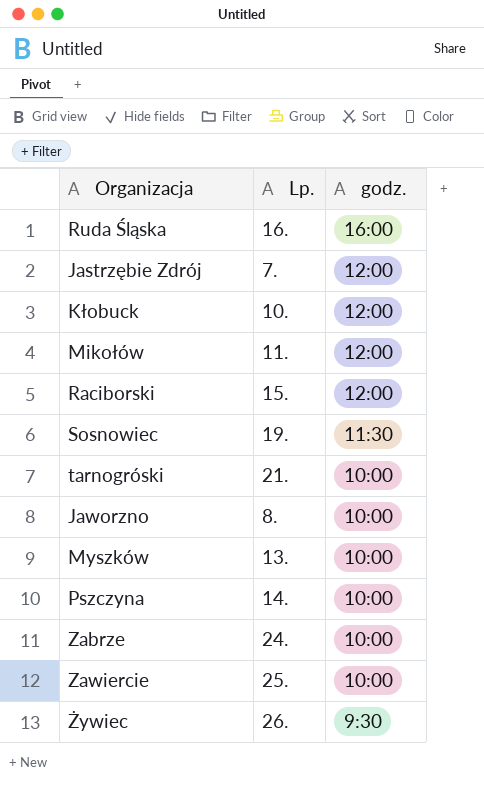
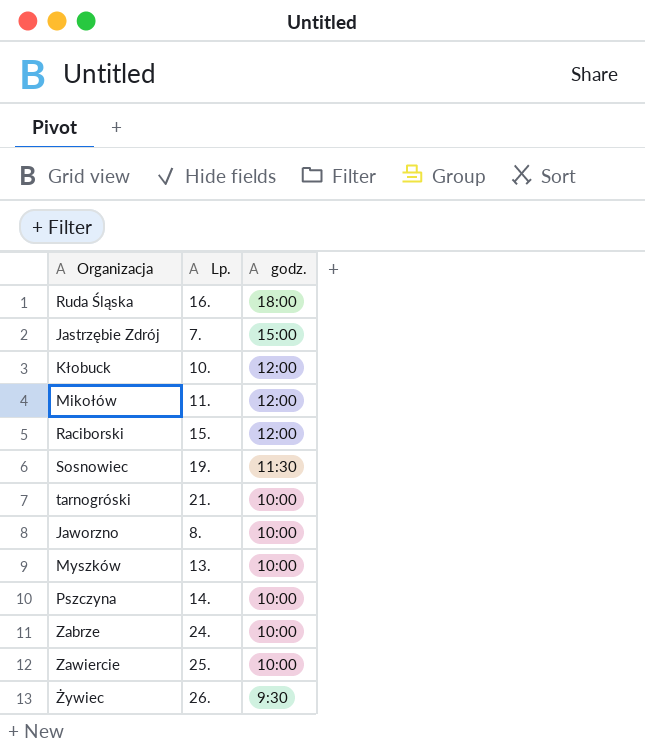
Ruda Śląska | godz.: 16:00 -> 18:00
Jastrzębie Zdrój | godz.: 12:00 -> 15:00

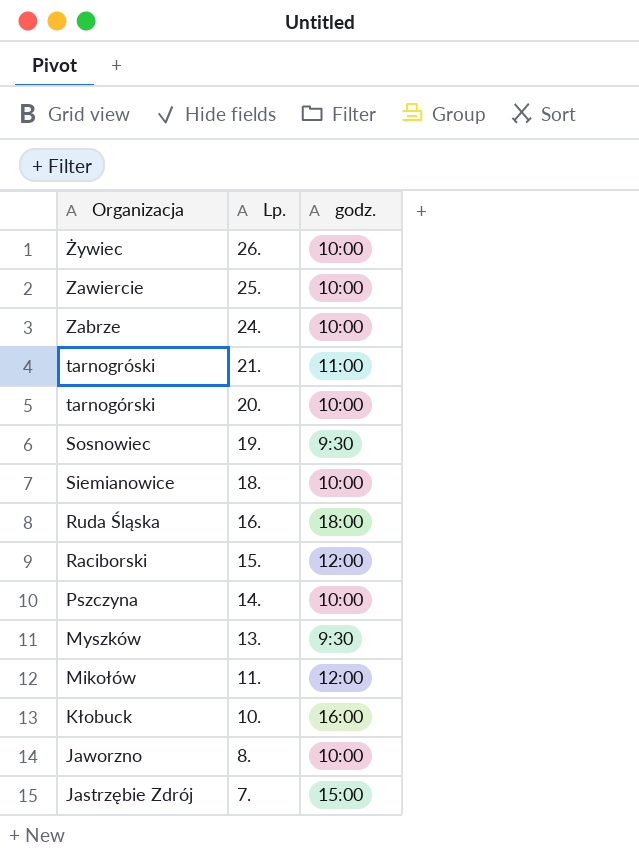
row order: godz. descending -> Organizacja descending
Żywiec | godz.: 9:30 -> 10:00
tarnogróski | godz.: 10:00 -> 11:00
row tarnogórski: none -> 20. | 10:00
Sosnowiec | godz.: 11:30 -> 9:30
row Siemianowice: none -> 18. | 10:00
Myszków | godz.: 10:00 -> 9:30
Kłobuck | godz.: 12:00 -> 16:00

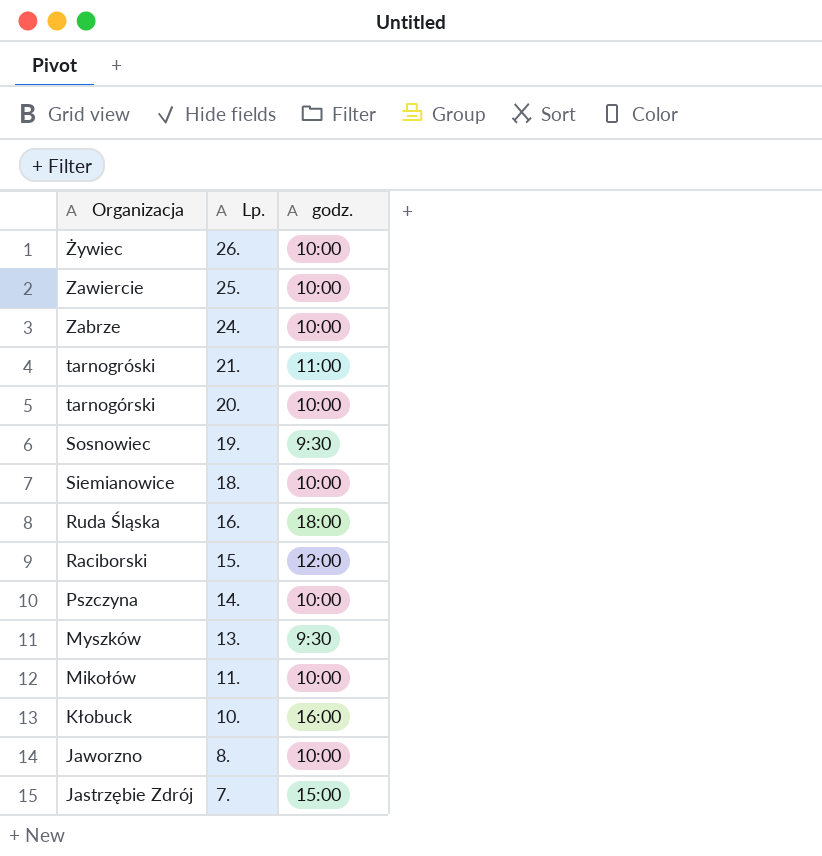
Mikołów | godz.: 12:00 -> 10:00

